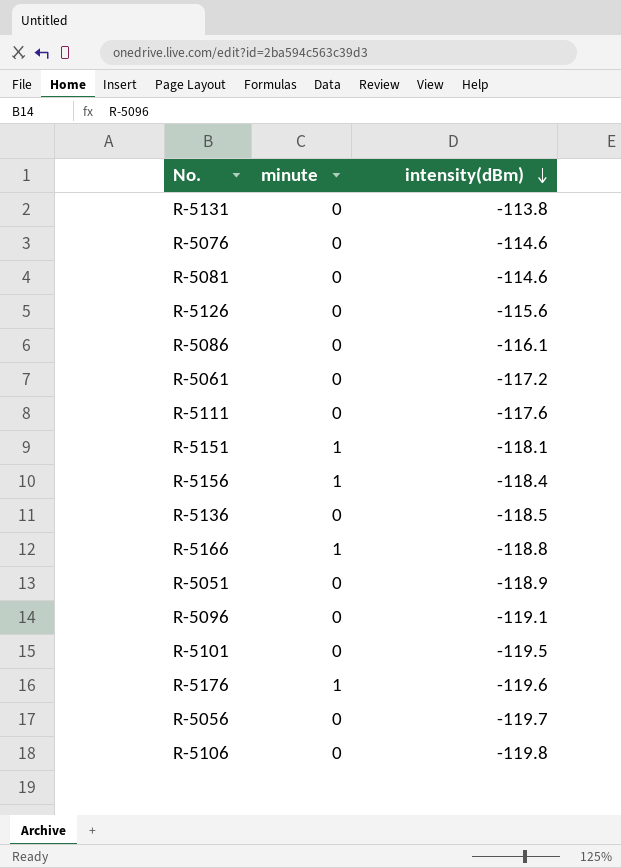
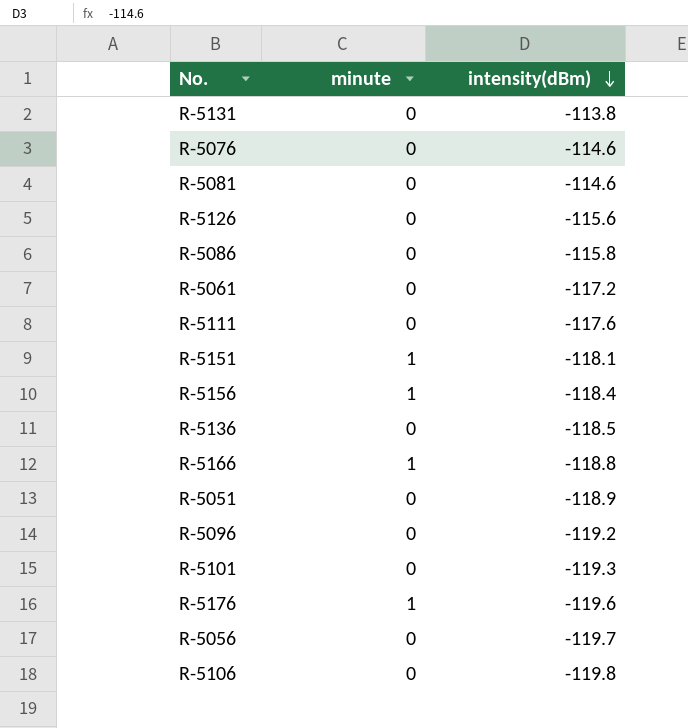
R-5086 | intensity(dBm): -116.1 -> -115.8
R-5096 | intensity(dBm): -119.1 -> -119.2
R-5101 | intensity(dBm): -119.5 -> -119.3

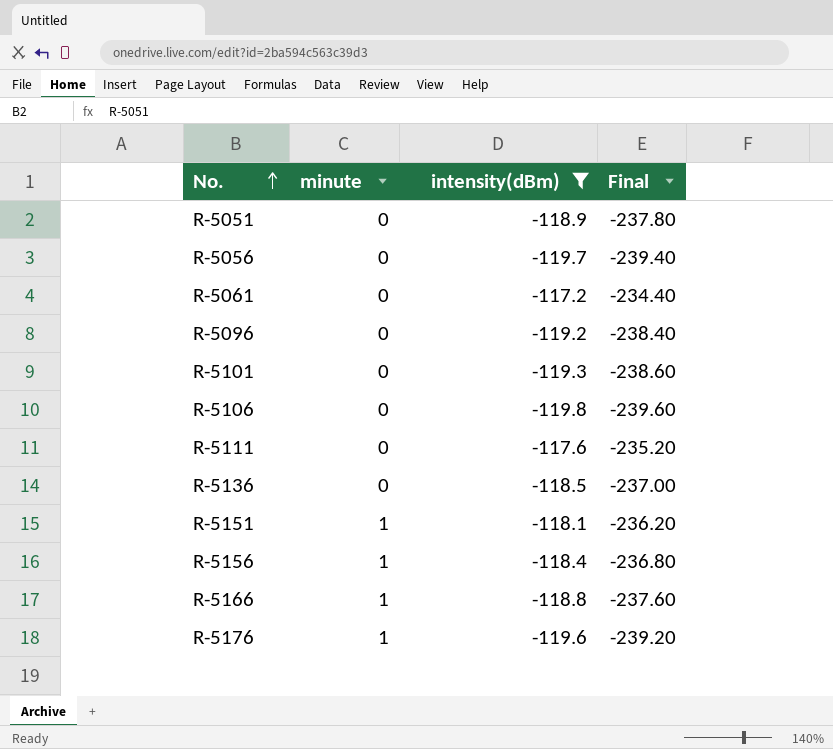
filter: none -> intensity(dBm) <= -117.2
row order: intensity(dBm) descending -> No. ascending
column Final | formula: none -> [intensity(dBm)] * 2

